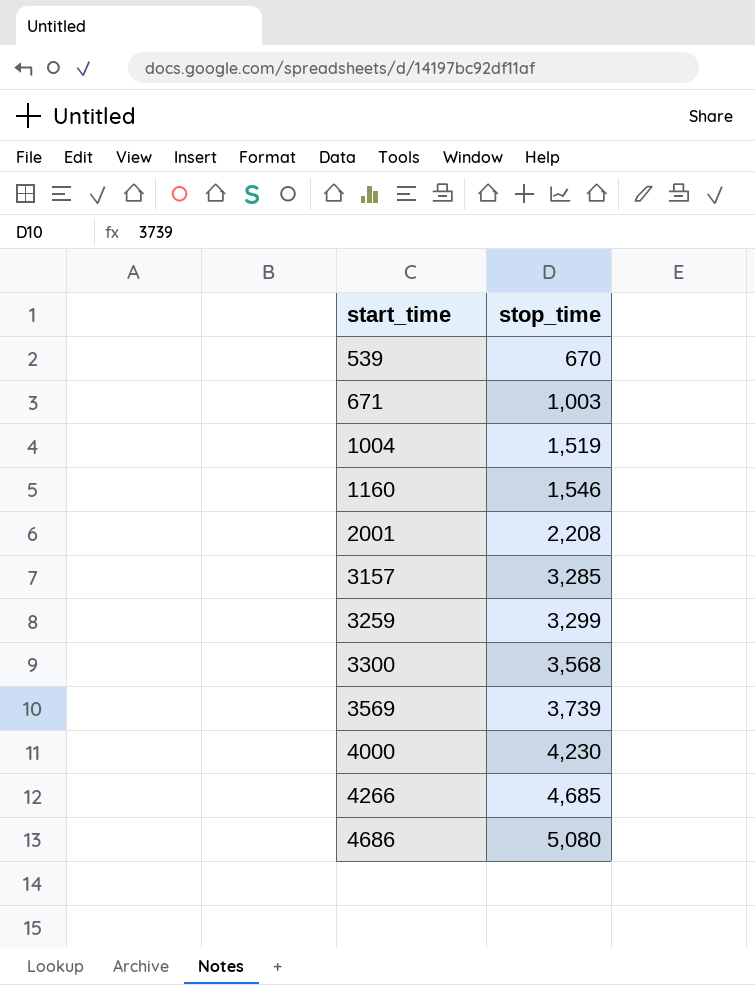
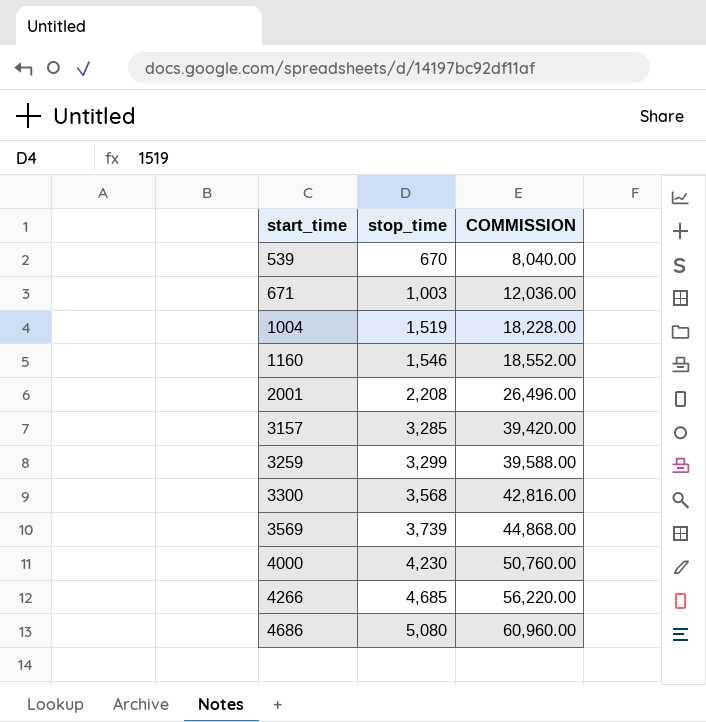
column COMMISSION | formula: none -> [stop_time] * 12

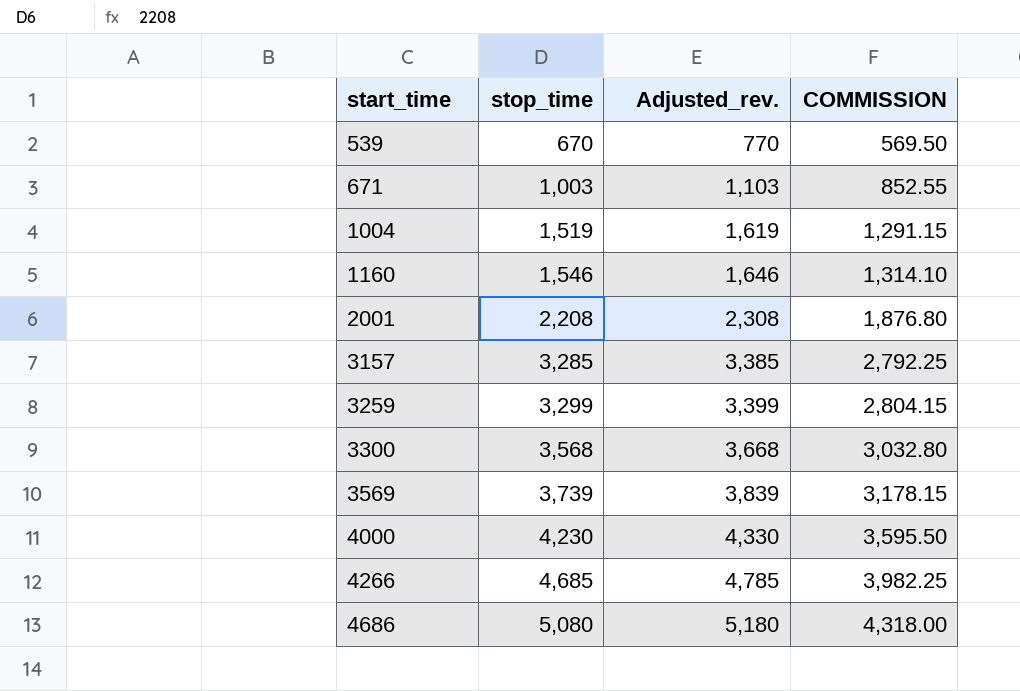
column Adjusted_rev. | formula: none -> [stop_time] + 100
column COMMISSION | formula: [stop_time] * 12 -> [stop_time] * 0.85

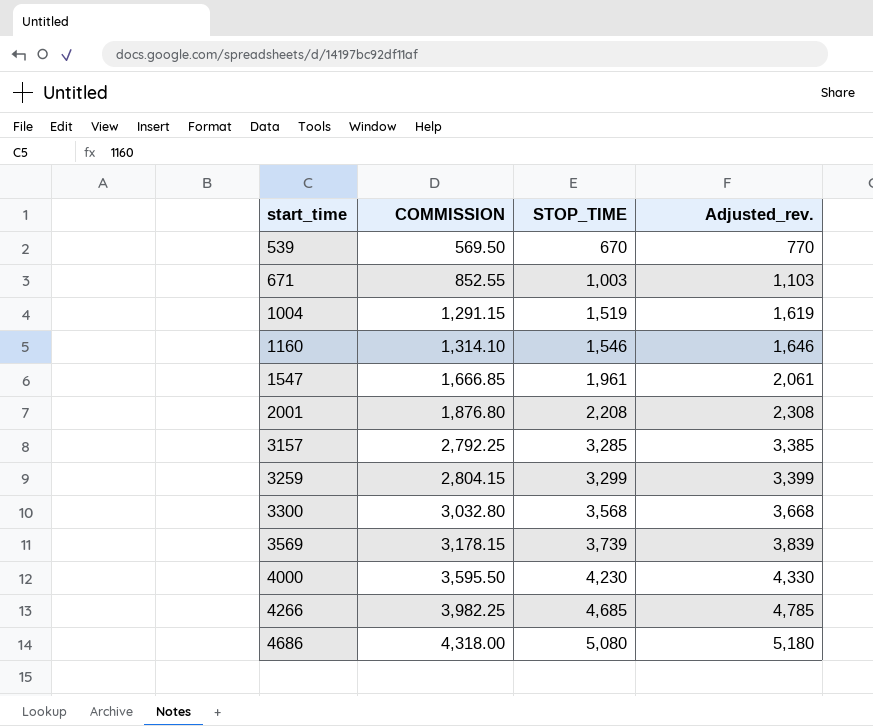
column COMMISSION | position: 4 -> 2
column name: stop_time -> STOP_TIME
row 1547: none -> 1,666.85 | 1,961 | 2,061

